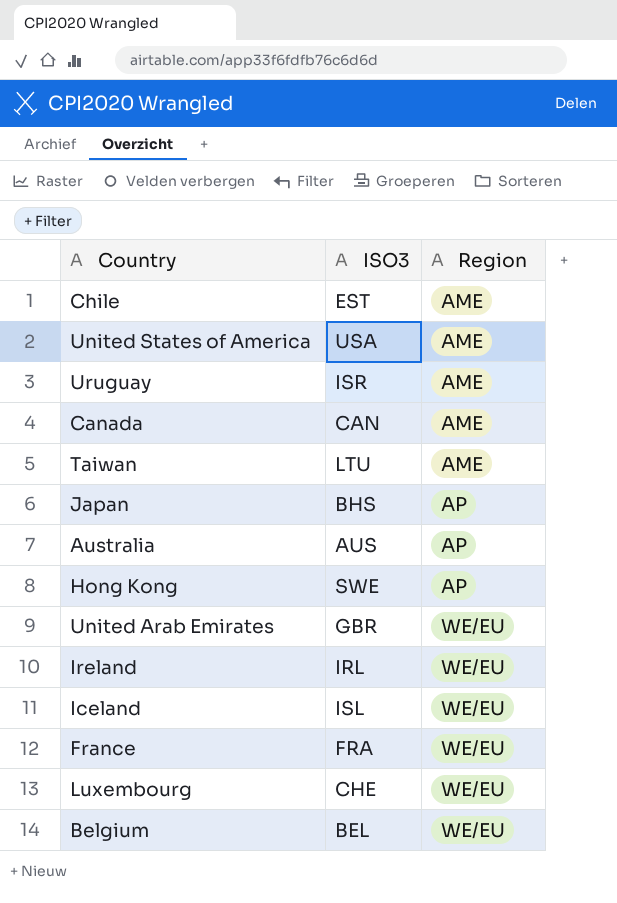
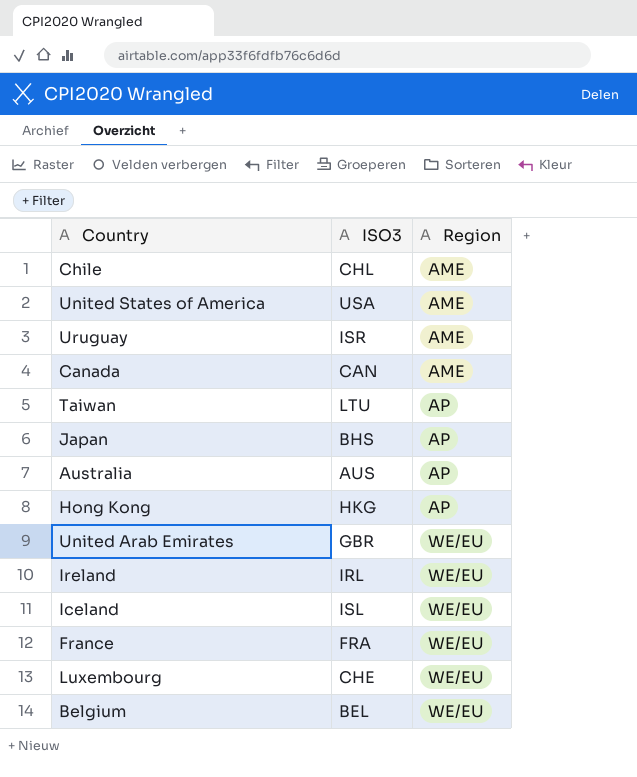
Chile | ISO3: EST -> CHL
Taiwan | Region: AME -> AP
Hong Kong | ISO3: SWE -> HKG

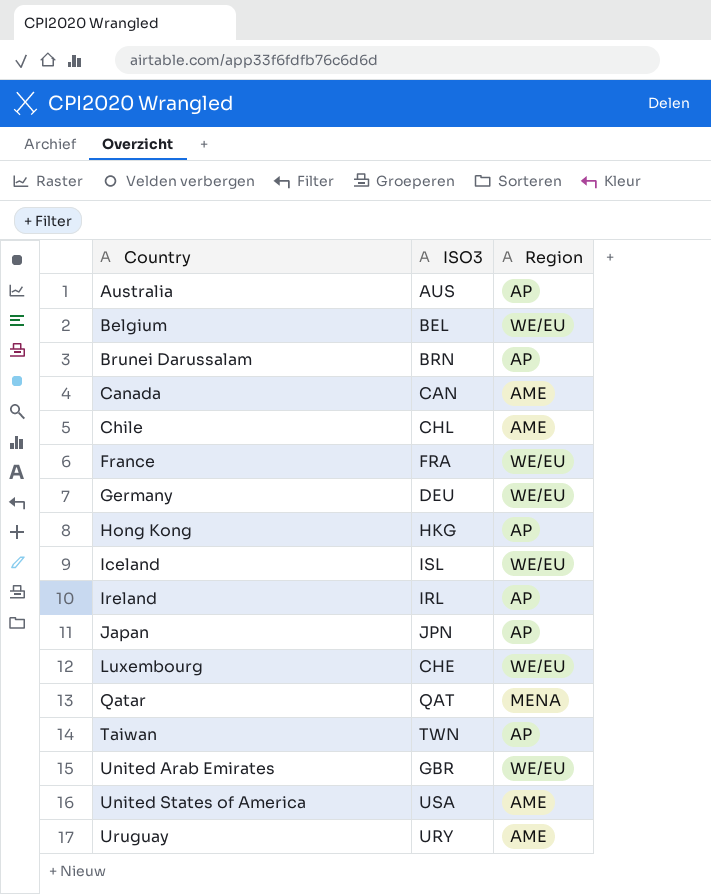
row order: Region ascending -> Country ascending
row Brunei Darussalam: none -> BRN | AP
row Germany: none -> DEU | WE/EU
Ireland | Region: WE/EU -> AP
Japan | ISO3: BHS -> JPN
row Qatar: none -> QAT | MENA
Taiwan | ISO3: LTU -> TWN
Uruguay | ISO3: ISR -> URY

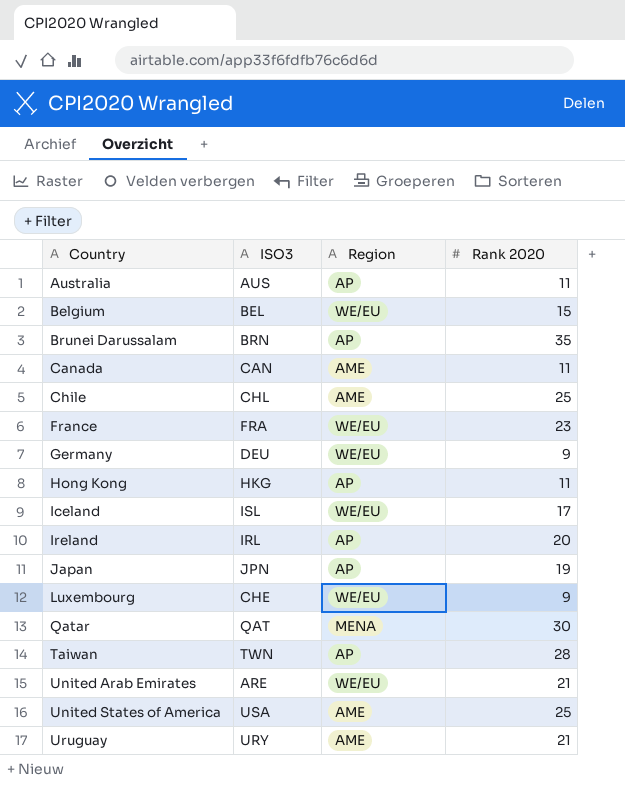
column Rank 2020 | position: none -> 4
United Arab Emirates | ISO3: GBR -> ARE

